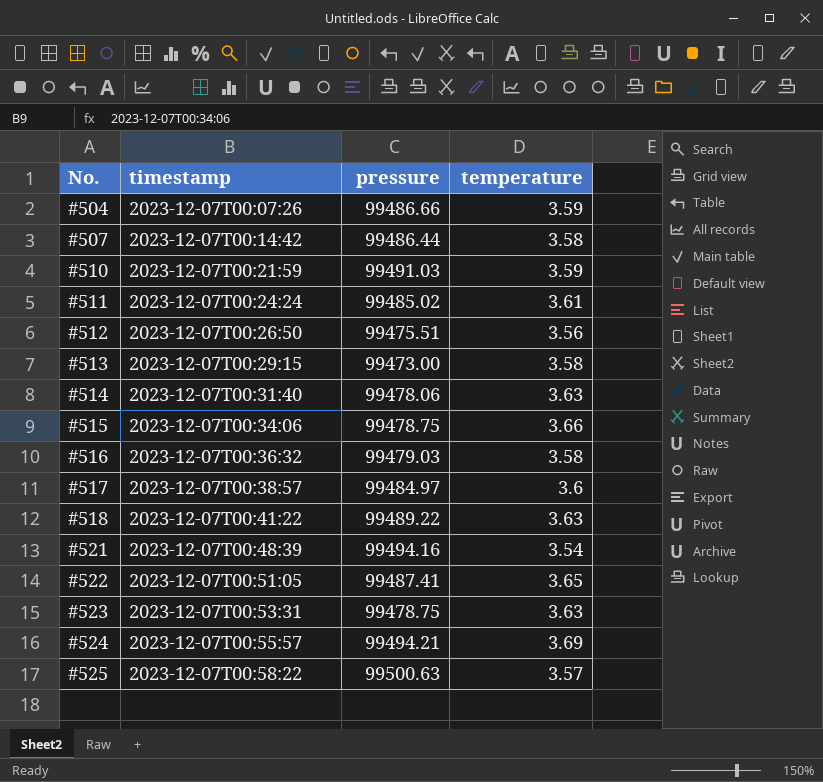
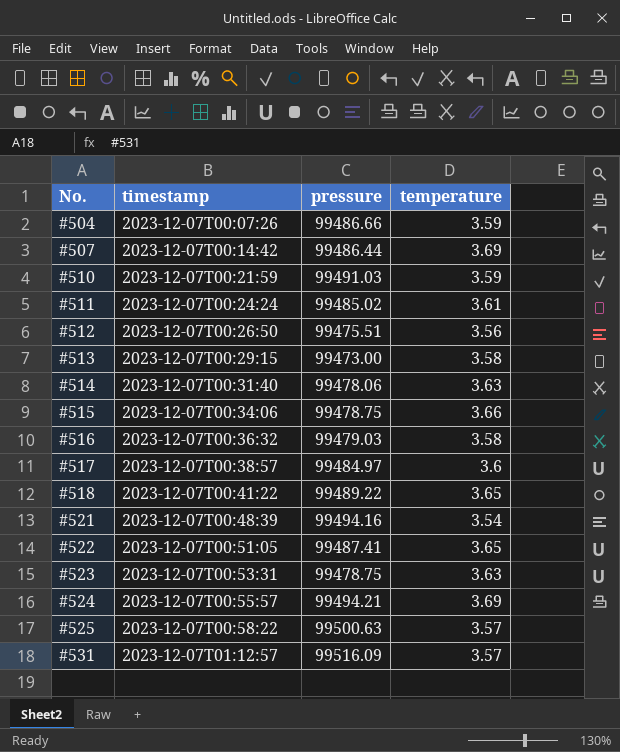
#507 | temperature: 3.58 -> 3.69
#518 | temperature: 3.63 -> 3.65
row #531: none -> 2023-12-07T01:12:57 | 99516.09 | 3.57

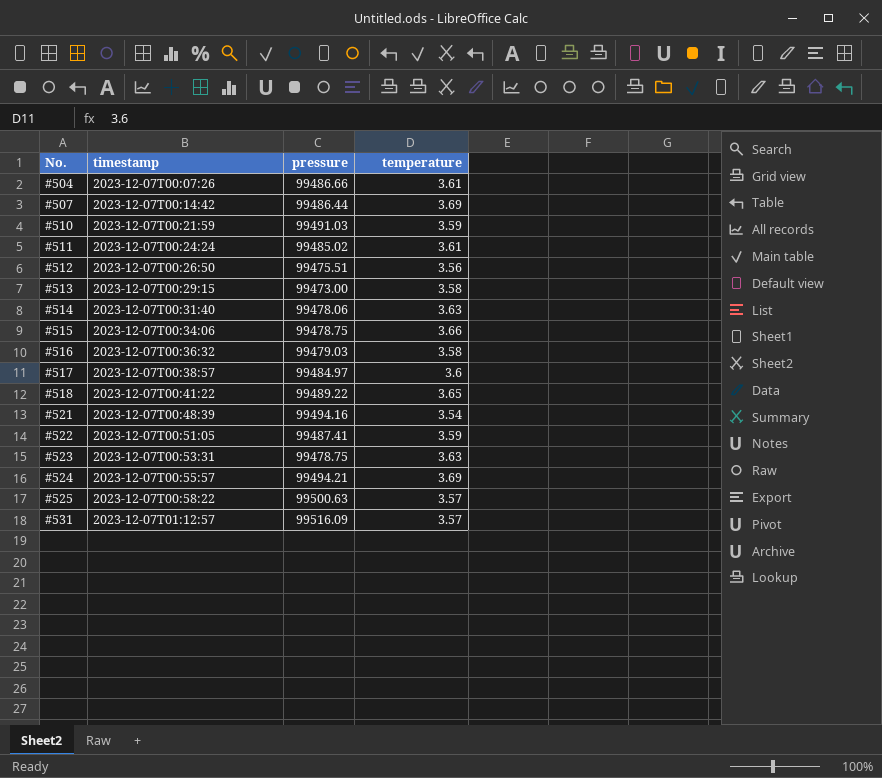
#504 | temperature: 3.59 -> 3.61
#522 | temperature: 3.65 -> 3.59

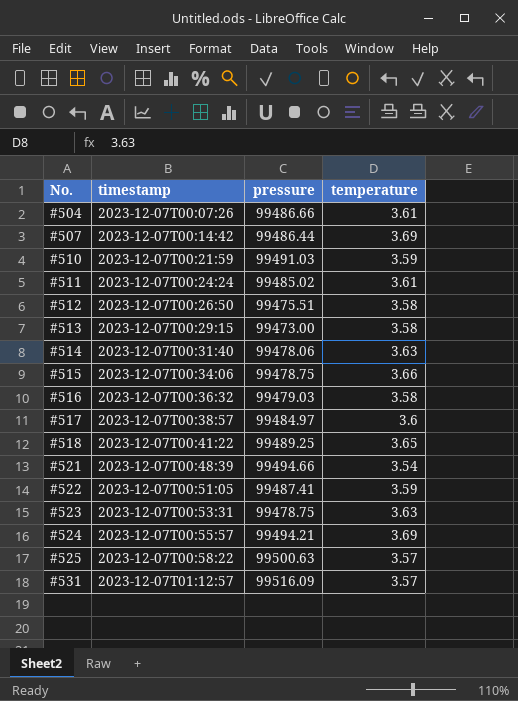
#512 | temperature: 3.56 -> 3.58
#518 | pressure: 99489.22 -> 99489.25
#521 | pressure: 99494.16 -> 99494.66

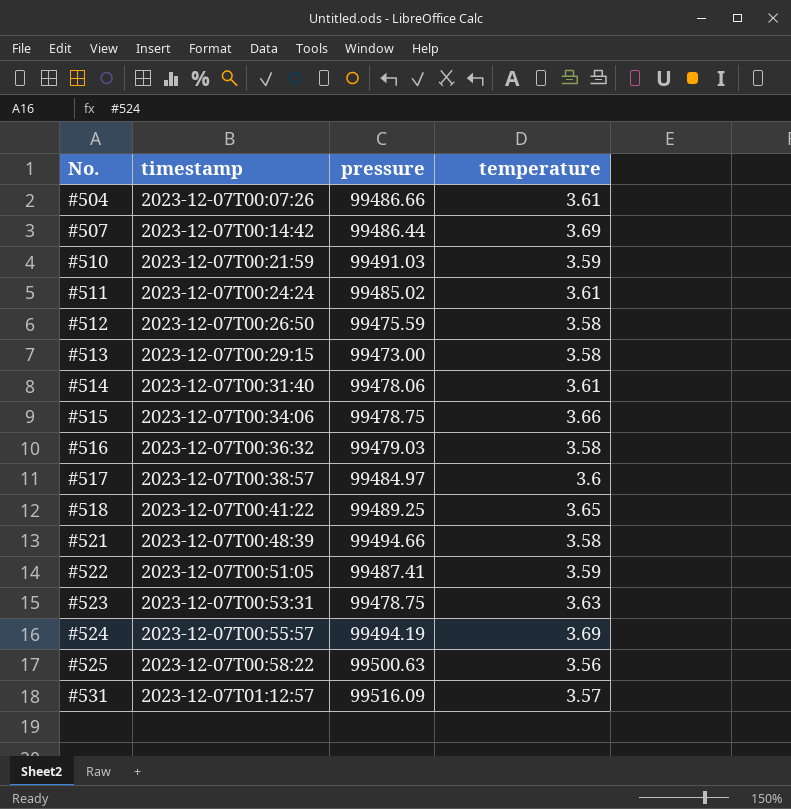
#512 | pressure: 99475.51 -> 99475.59
#514 | temperature: 3.63 -> 3.61
#521 | temperature: 3.54 -> 3.58
#524 | pressure: 99494.21 -> 99494.19
#525 | temperature: 3.57 -> 3.56

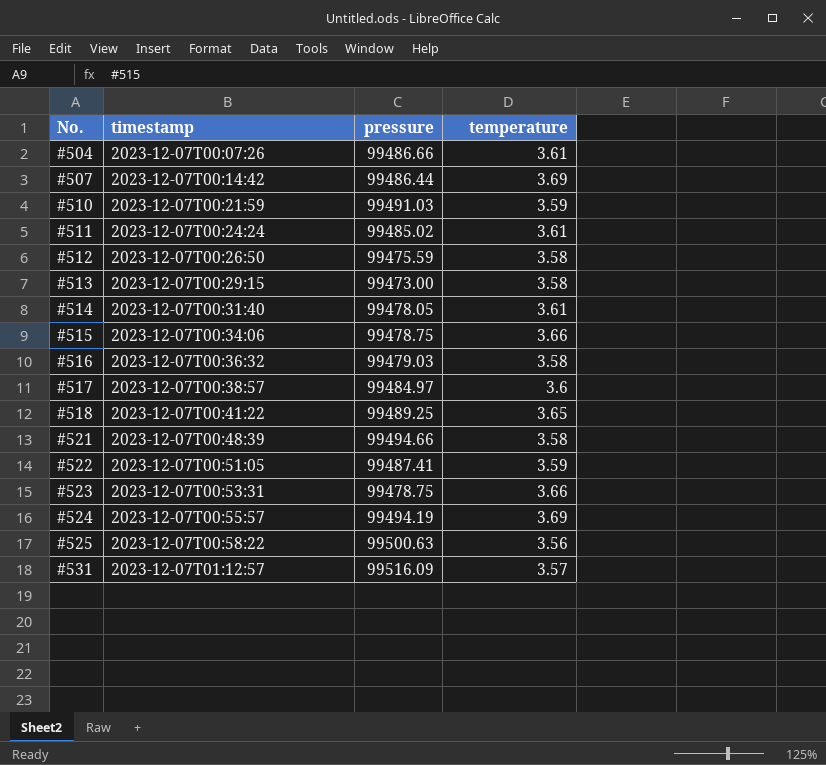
#514 | pressure: 99478.06 -> 99478.05
#523 | temperature: 3.63 -> 3.66

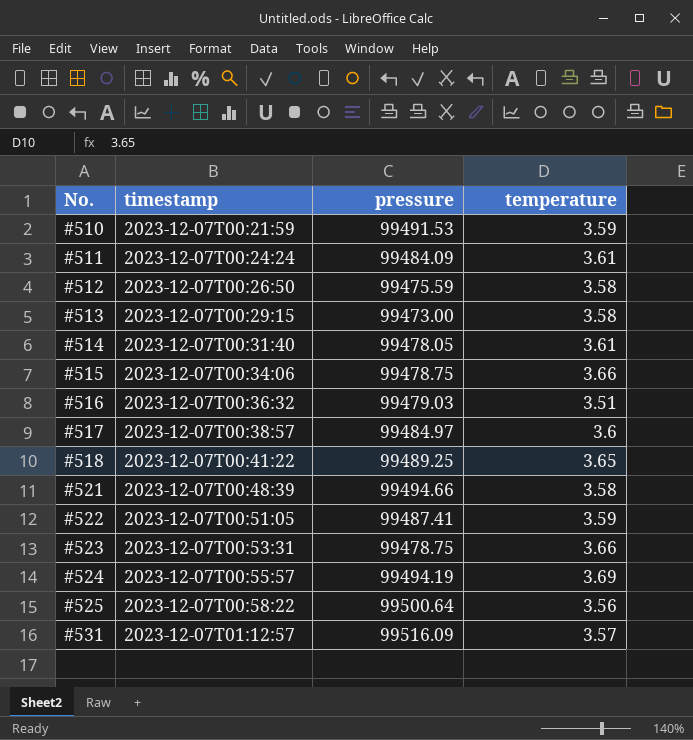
row #504: 2023-12-07T00:07:26 | 99486.66 | 3.61 -> none
row #507: 2023-12-07T00:14:42 | 99486.44 | 3.69 -> none
#510 | pressure: 99491.03 -> 99491.53
#511 | pressure: 99485.02 -> 99484.09
#516 | temperature: 3.58 -> 3.51
#525 | pressure: 99500.63 -> 99500.64

